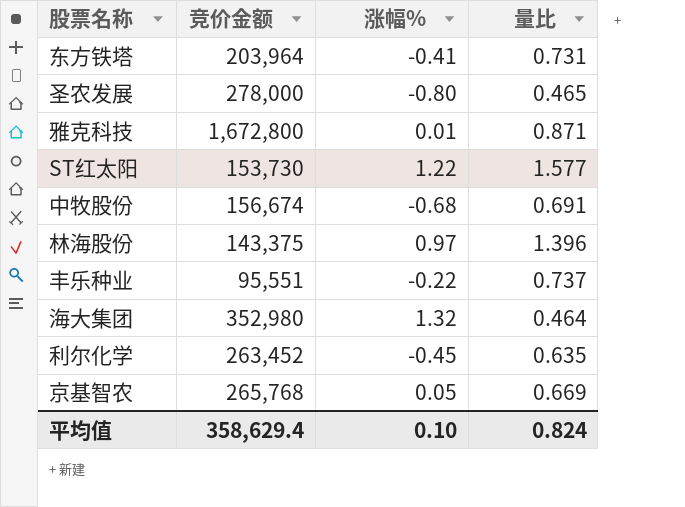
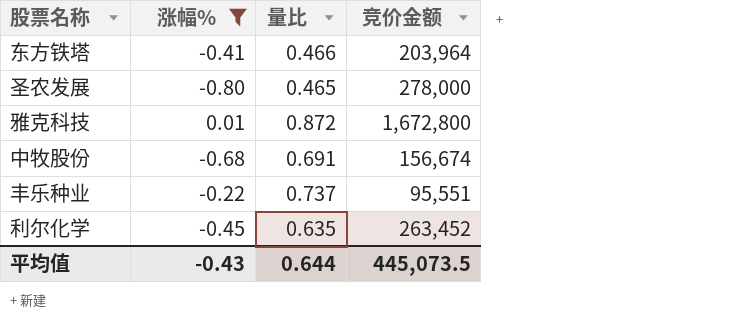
filter: none -> 涨幅% <= 0.01
column 竞价金额 | position: 2 -> 4
东方铁塔 | 量比: 0.731 -> 0.466
雅克科技 | 量比: 0.871 -> 0.872
平均值 | 涨幅%: 0.10 -> -0.43
平均值 | 量比: 0.824 -> 0.644
平均值 | 竞价金额: 358,629.4 -> 445,073.5

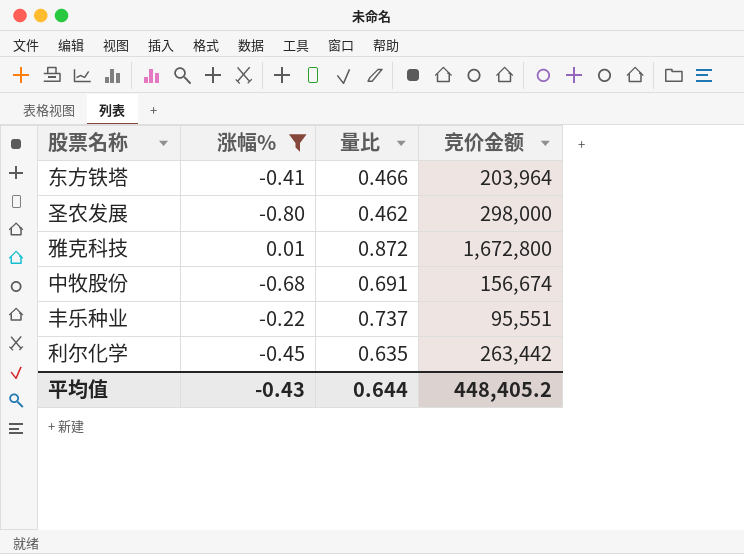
圣农发展 | 量比: 0.465 -> 0.462
圣农发展 | 竞价金额: 278,000 -> 298,000
利尔化学 | 竞价金额: 263,452 -> 263,442
平均值 | 竞价金额: 445,073.5 -> 448,405.2

